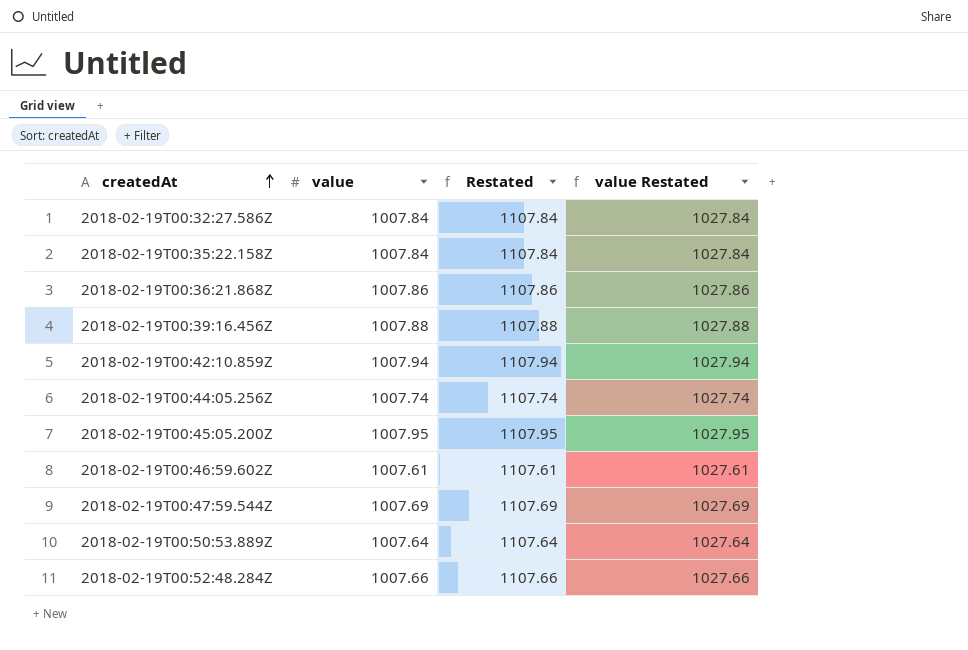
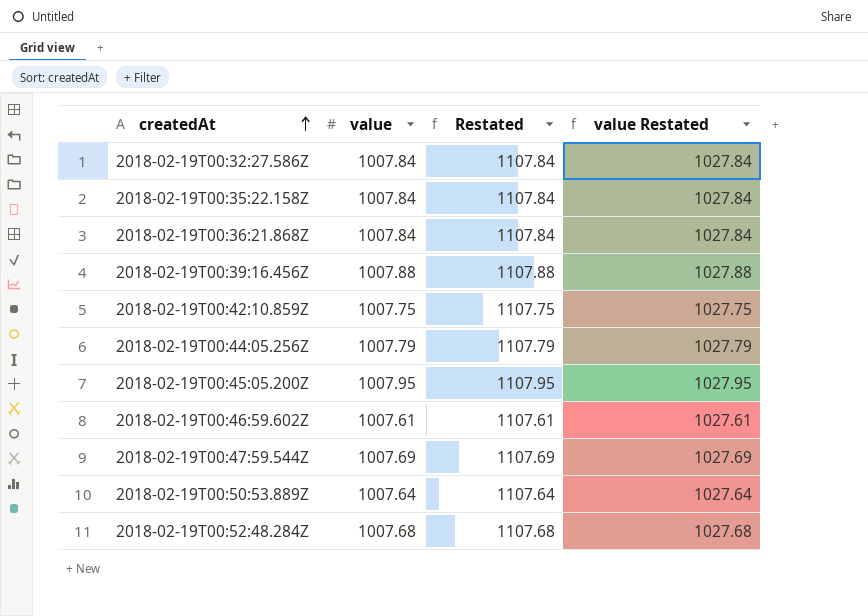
2018-02-19T00:36:21.868Z | value: 1007.86 -> 1007.84
2018-02-19T00:36:21.868Z | Restated: 1107.86 -> 1107.84
2018-02-19T00:36:21.868Z | value Restated: 1027.86 -> 1027.84
2018-02-19T00:42:10.859Z | value: 1007.94 -> 1007.75
2018-02-19T00:42:10.859Z | Restated: 1107.94 -> 1107.75
2018-02-19T00:42:10.859Z | value Restated: 1027.94 -> 1027.75
2018-02-19T00:44:05.256Z | value: 1007.74 -> 1007.79
2018-02-19T00:44:05.256Z | Restated: 1107.74 -> 1107.79
2018-02-19T00:44:05.256Z | value Restated: 1027.74 -> 1027.79
2018-02-19T00:52:48.284Z | value: 1007.66 -> 1007.68
2018-02-19T00:52:48.284Z | Restated: 1107.66 -> 1107.68
2018-02-19T00:52:48.284Z | value Restated: 1027.66 -> 1027.68

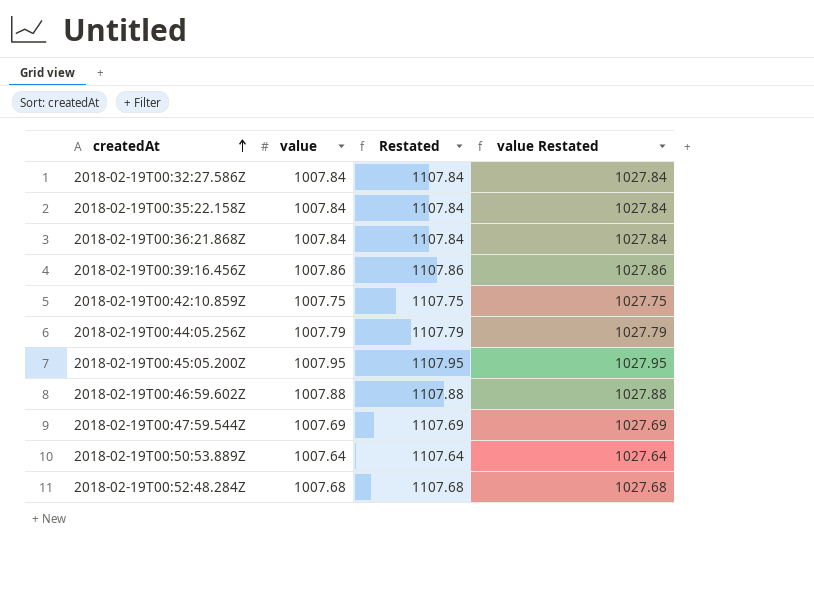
2018-02-19T00:39:16.456Z | value: 1007.88 -> 1007.86
2018-02-19T00:39:16.456Z | Restated: 1107.88 -> 1107.86
2018-02-19T00:39:16.456Z | value Restated: 1027.88 -> 1027.86
2018-02-19T00:46:59.602Z | value: 1007.61 -> 1007.88
2018-02-19T00:46:59.602Z | Restated: 1107.61 -> 1107.88
2018-02-19T00:46:59.602Z | value Restated: 1027.61 -> 1027.88

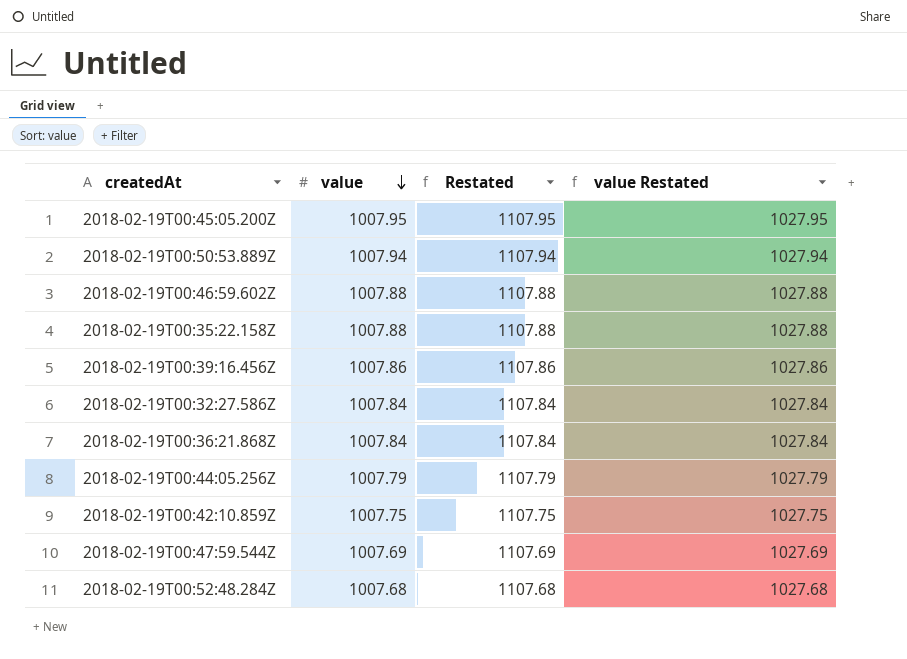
row order: createdAt ascending -> value descending
2018-02-19T00:50:53.889Z | value: 1007.64 -> 1007.94
2018-02-19T00:50:53.889Z | Restated: 1107.64 -> 1107.94
2018-02-19T00:50:53.889Z | value Restated: 1027.64 -> 1027.94
2018-02-19T00:35:22.158Z | value: 1007.84 -> 1007.88
2018-02-19T00:35:22.158Z | Restated: 1107.84 -> 1107.88
2018-02-19T00:35:22.158Z | value Restated: 1027.84 -> 1027.88

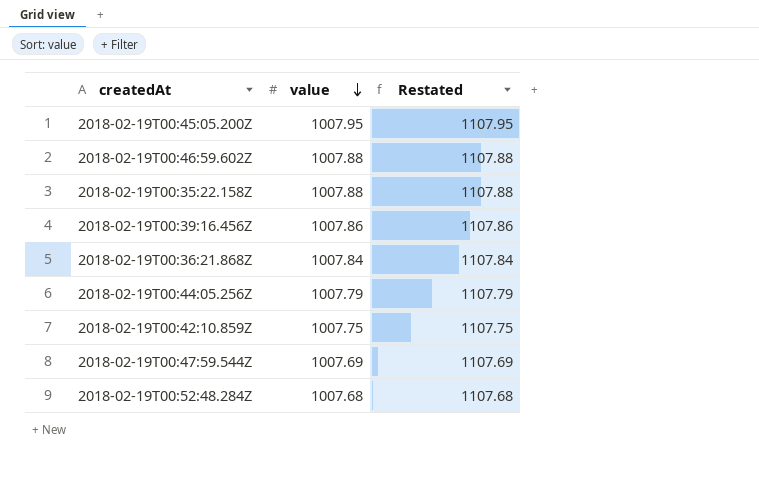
column value Restated | formula: [value] + 20 -> none
row 2018-02-19T00:50:53.889Z: 1007.94 | 1107.94 | 1027.94 -> none
row 2018-02-19T00:32:27.586Z: 1007.84 | 1107.84 | 1027.84 -> none

